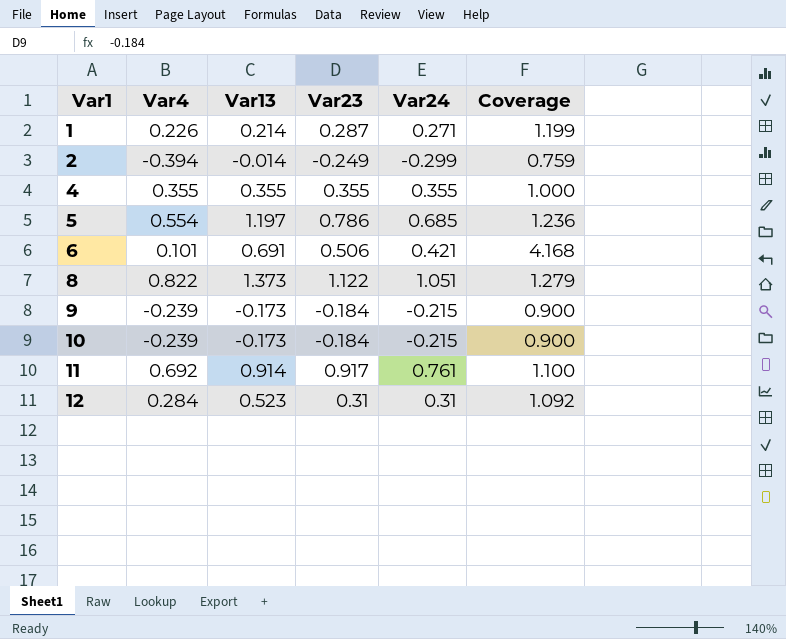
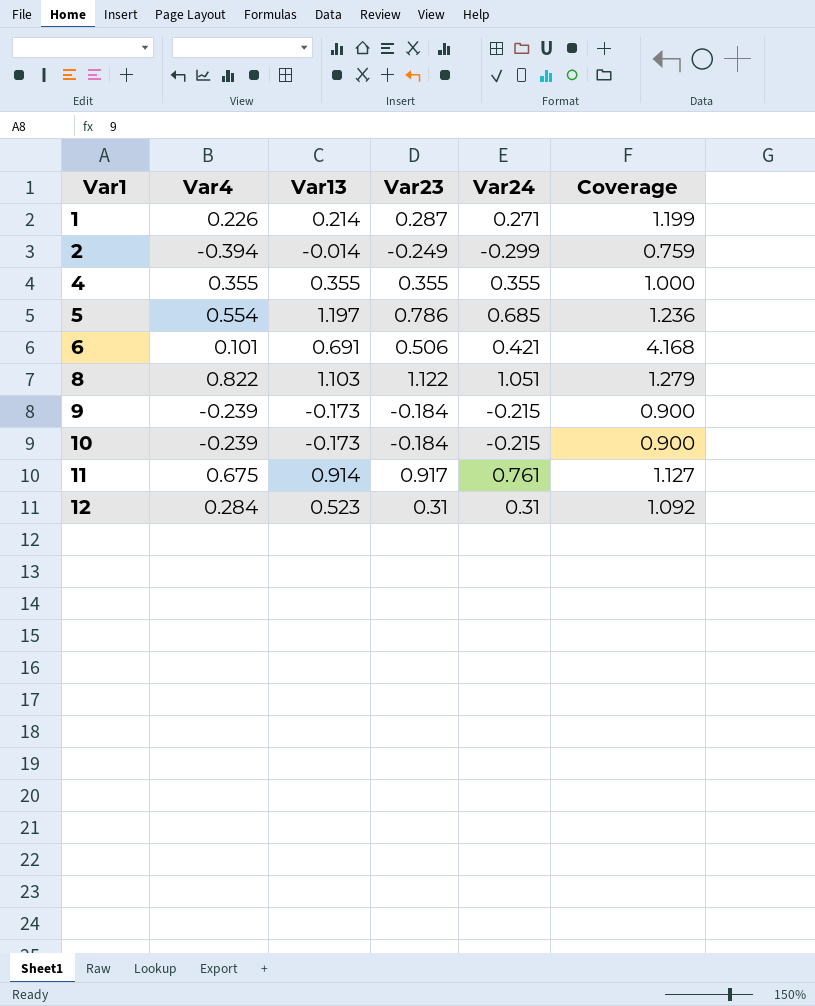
8 | Var13: 1.373 -> 1.103
11 | Var4: 0.692 -> 0.675
11 | Coverage: 1.100 -> 1.127

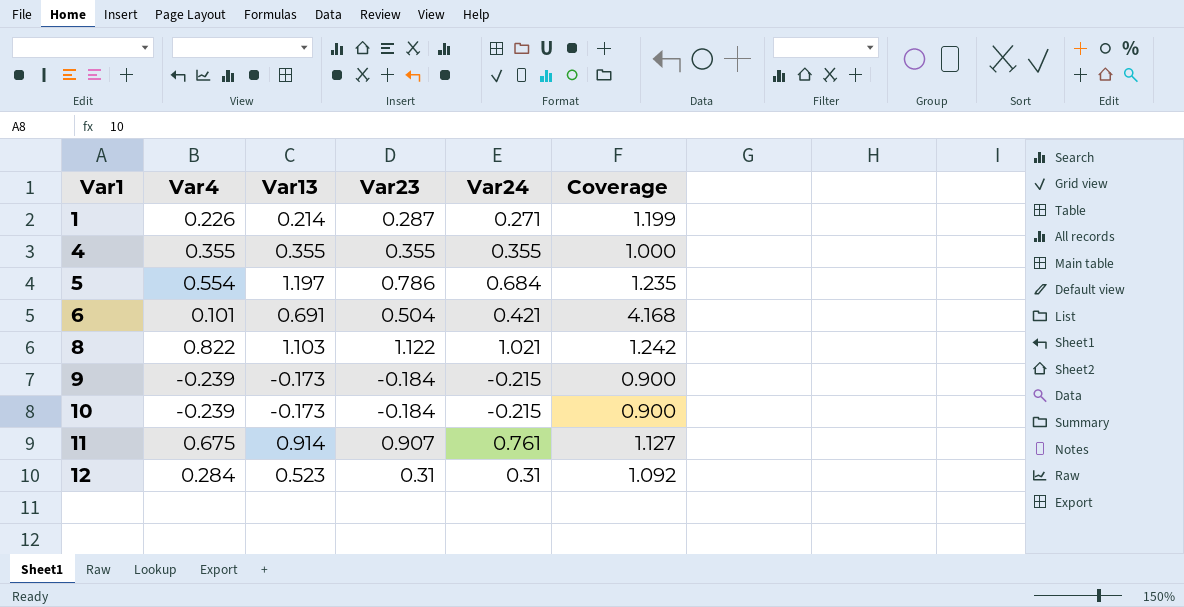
row 2: -0.394 | -0.014 | -0.249 | -0.299 | 0.759 -> none
5 | Var24: 0.685 -> 0.684
5 | Coverage: 1.236 -> 1.235
6 | Var23: 0.506 -> 0.504
8 | Var24: 1.051 -> 1.021
8 | Coverage: 1.279 -> 1.242
11 | Var23: 0.917 -> 0.907

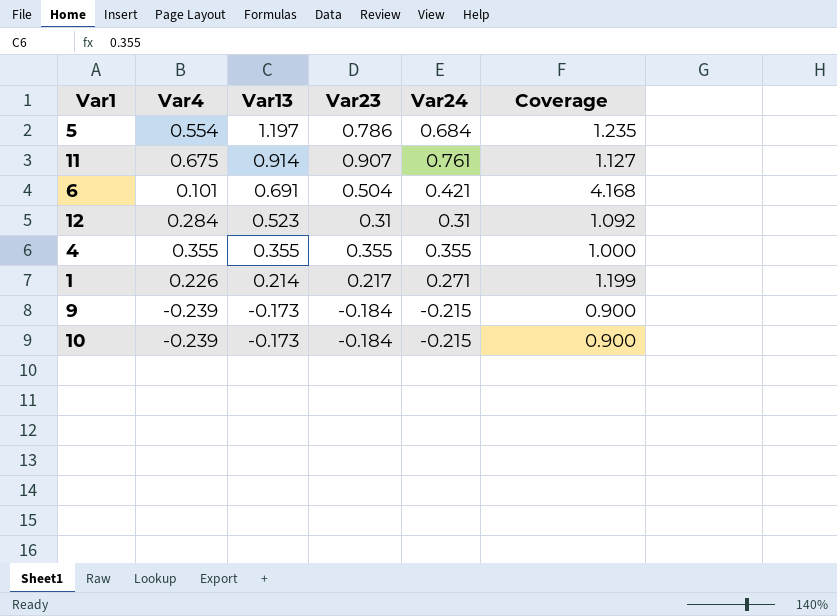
row order: Var1 ascending -> Var13 descending
row 8: 0.822 | 1.103 | 1.122 | 1.021 | 1.242 -> none
1 | Var23: 0.287 -> 0.217

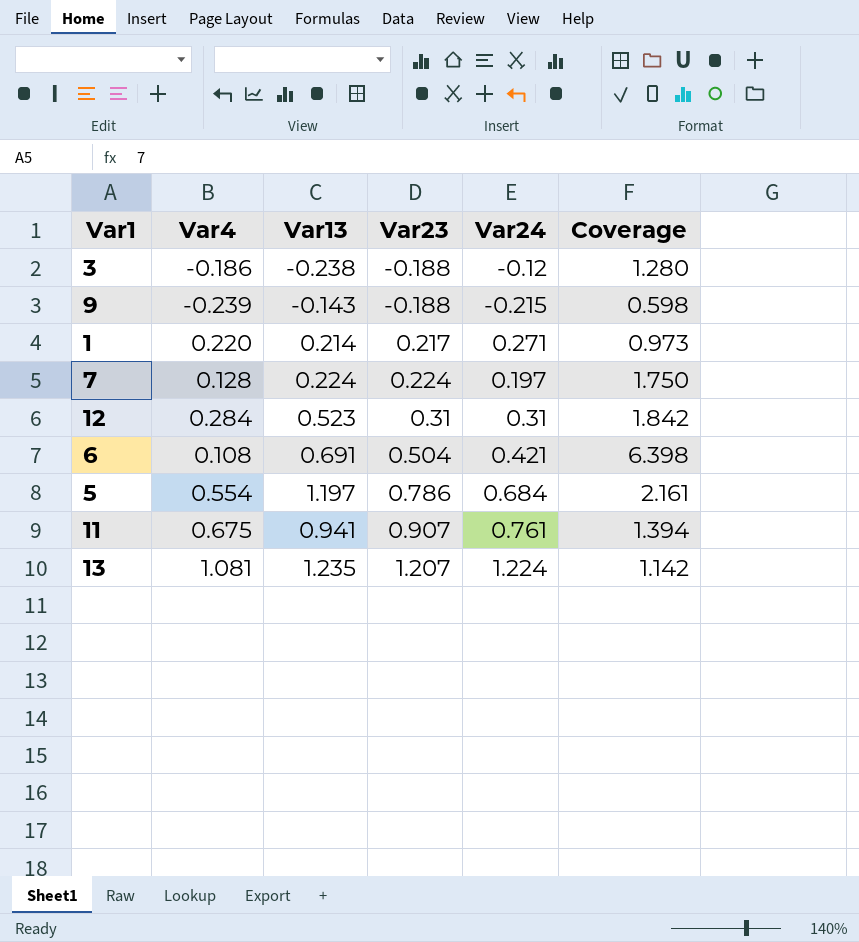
row order: Var13 descending -> Var23 ascending
column Coverage | formula: [Var24] / [Var4] -> [Var13] / [Var4]
row 4: 0.355 | 0.355 | 0.355 | 0.355 | 1.000 -> none
row 10: -0.239 | -0.173 | -0.184 | -0.215 | 0.900 -> none
row 3: none -> -0.186 | -0.238 | -0.188 | -0.12 | 1.280
9 | Var13: -0.173 -> -0.143
9 | Var23: -0.184 -> -0.188
1 | Var4: 0.226 -> 0.220
row 7: none -> 0.128 | 0.224 | 0.224 | 0.197 | 1.750
6 | Var4: 0.101 -> 0.108
11 | Var13: 0.914 -> 0.941
row 13: none -> 1.081 | 1.235 | 1.207 | 1.224 | 1.142

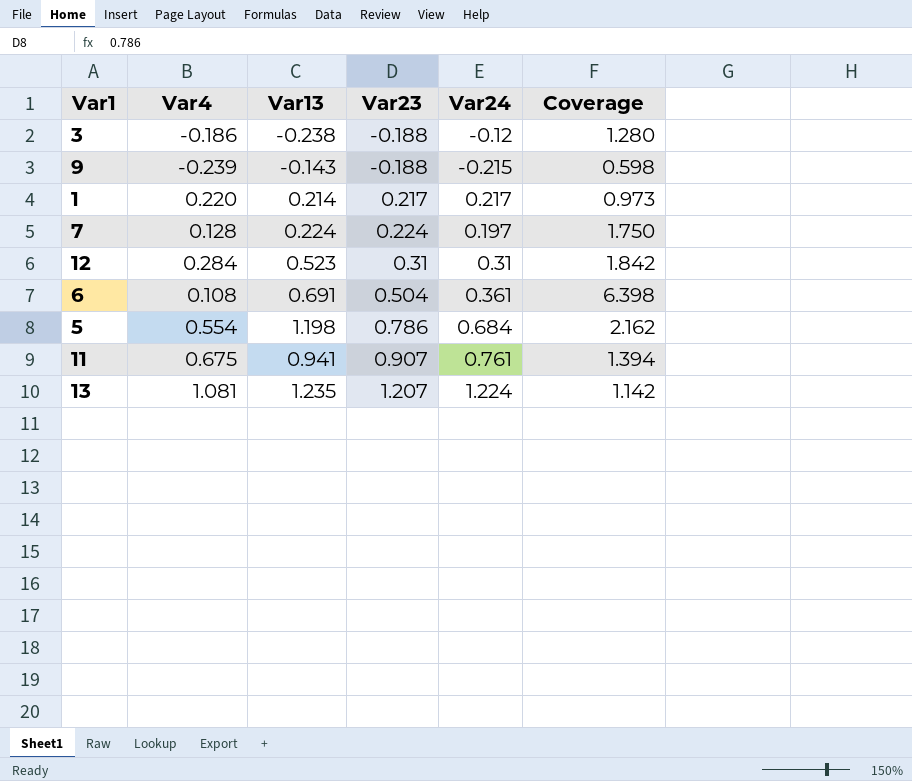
1 | Var24: 0.271 -> 0.217
6 | Var24: 0.421 -> 0.361
5 | Var13: 1.197 -> 1.198
5 | Coverage: 2.161 -> 2.162

